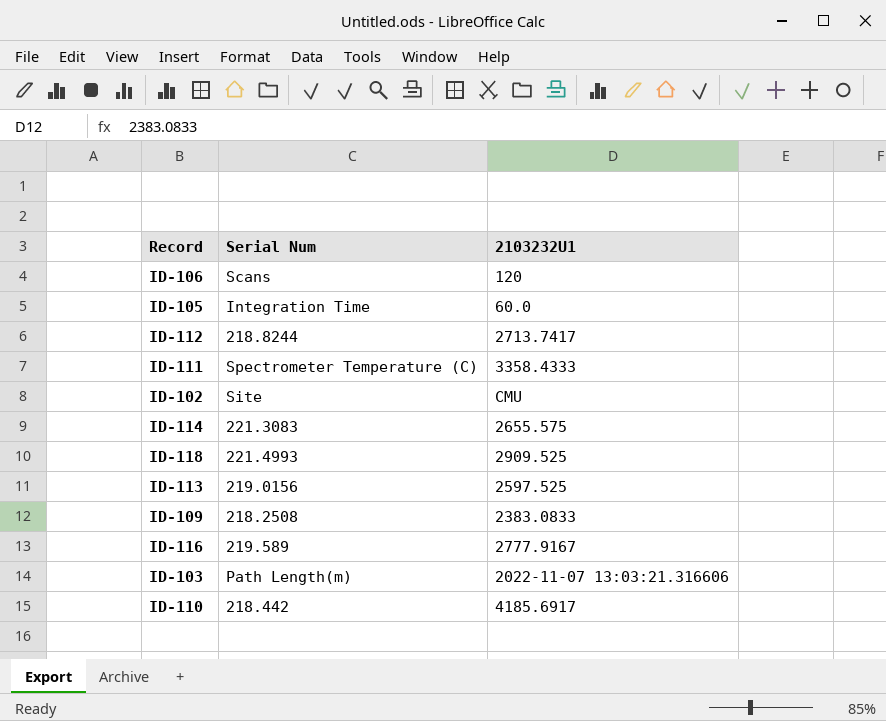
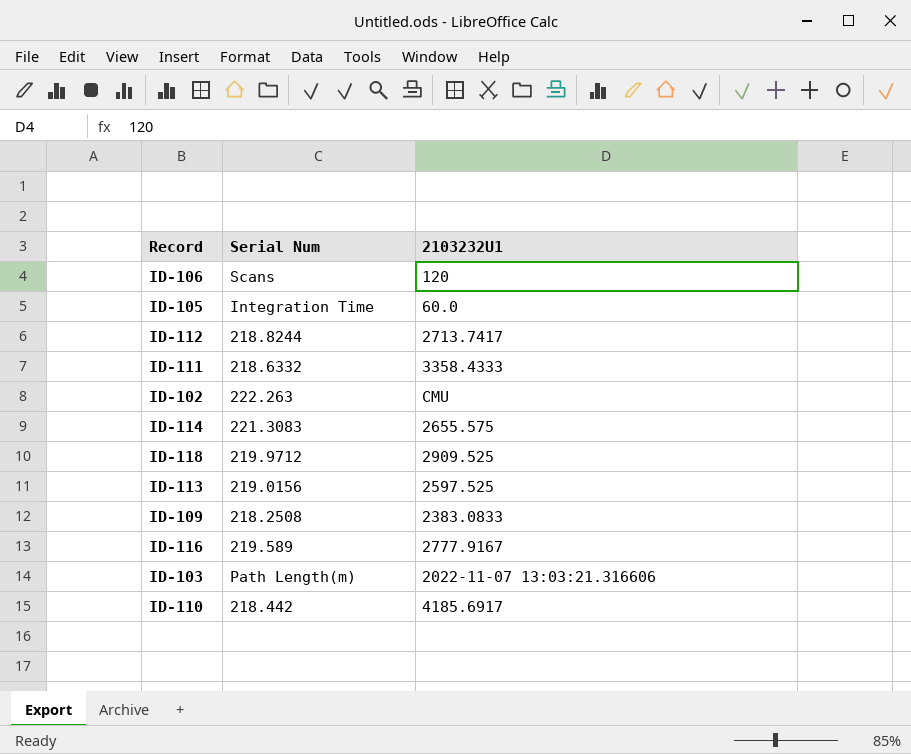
ID-111 | Serial Num: Spectrometer Temperature (C) -> 218.6332
ID-102 | Serial Num: Site -> 222.263
ID-118 | Serial Num: 221.4993 -> 219.9712

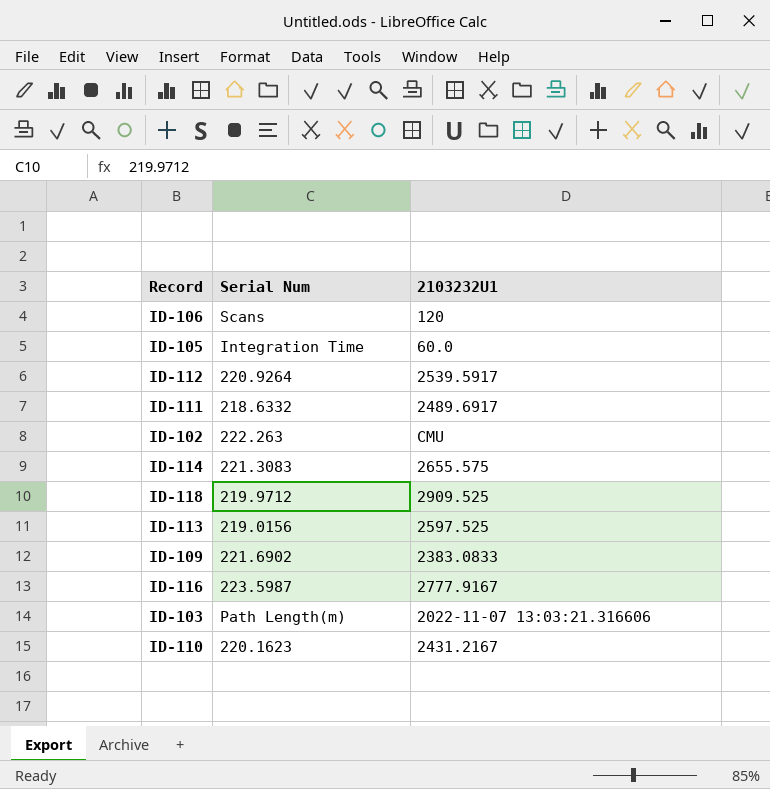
ID-112 | Serial Num: 218.8244 -> 220.9264
ID-112 | 2103232U1: 2713.7417 -> 2539.5917
ID-111 | 2103232U1: 3358.4333 -> 2489.6917
ID-109 | Serial Num: 218.2508 -> 221.6902
ID-116 | Serial Num: 219.589 -> 223.5987
ID-110 | Serial Num: 218.442 -> 220.1623
ID-110 | 2103232U1: 4185.6917 -> 2431.2167

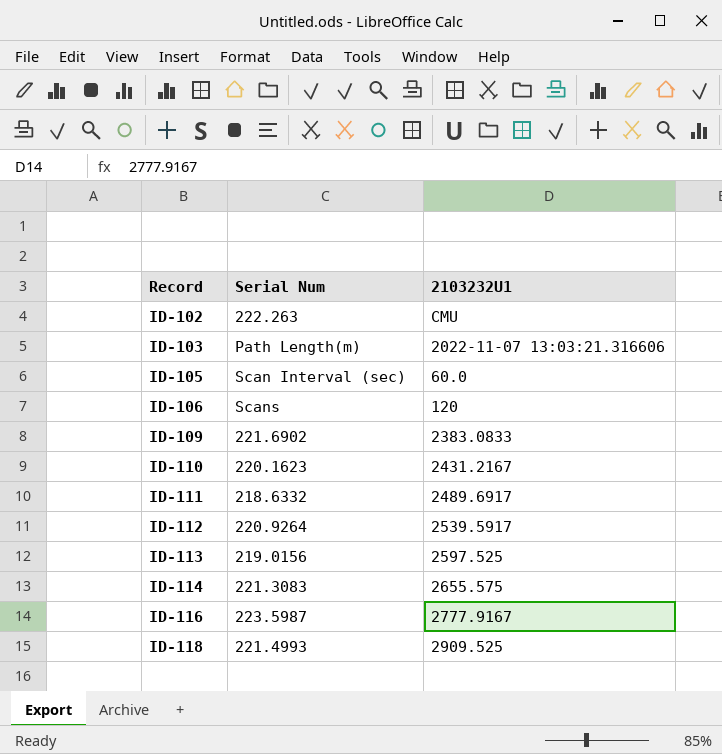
row order: none -> Record ascending
ID-105 | Serial Num: Integration Time -> Scan Interval (sec)
ID-118 | Serial Num: 219.9712 -> 221.4993

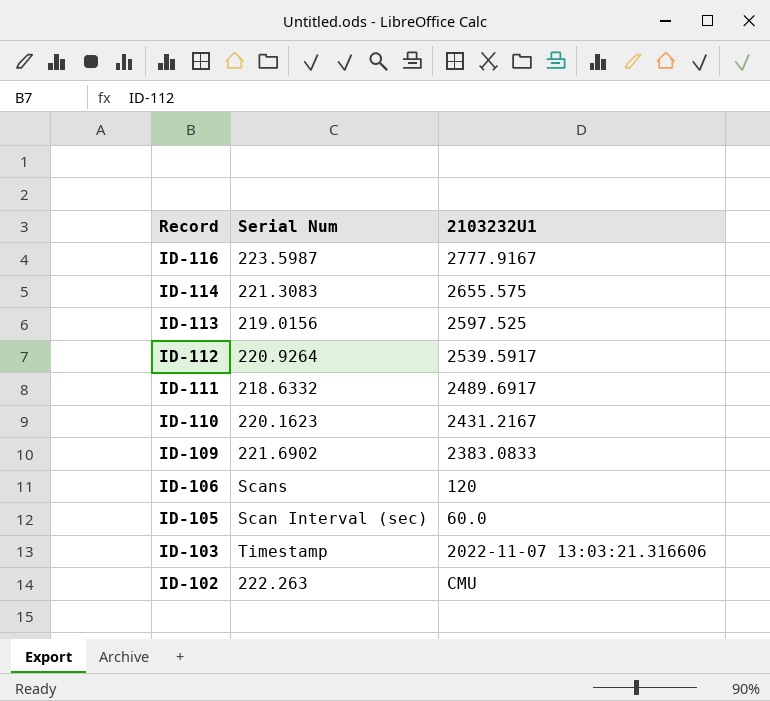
row order: Record ascending -> Record descending
row ID-118: 221.4993 | 2909.525 -> none
ID-103 | Serial Num: Path Length(m) -> Timestamp

